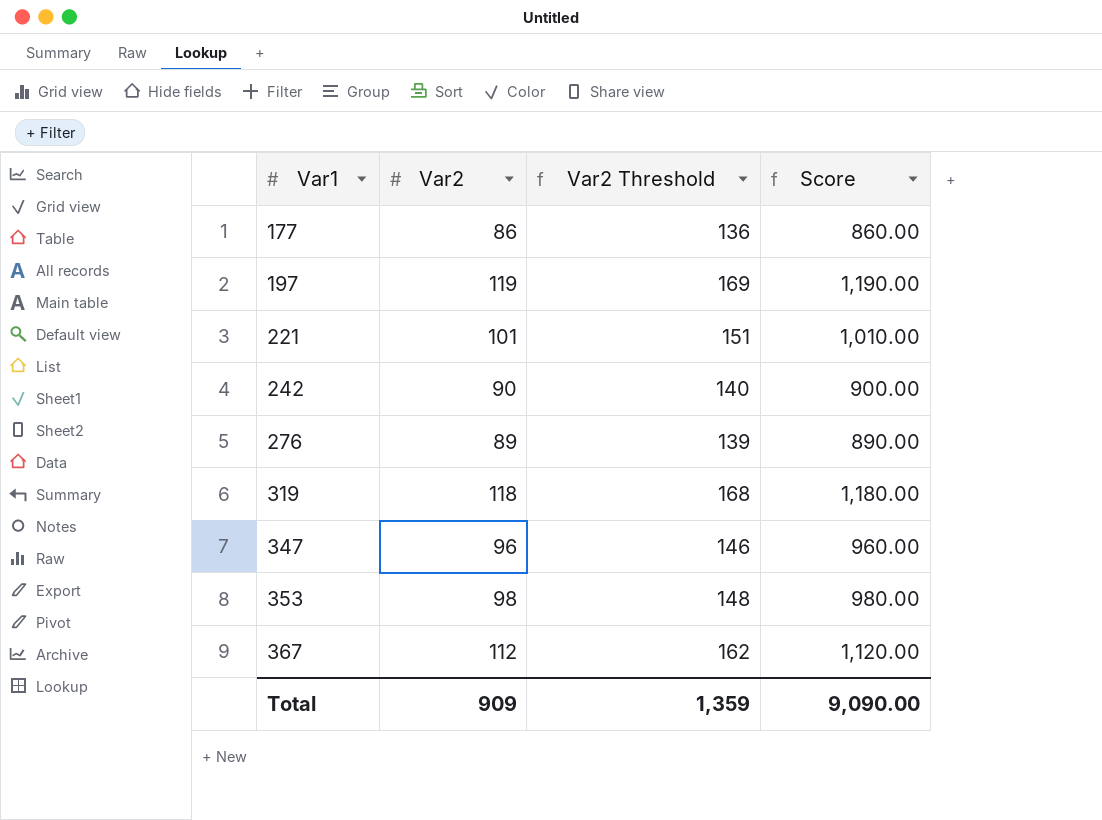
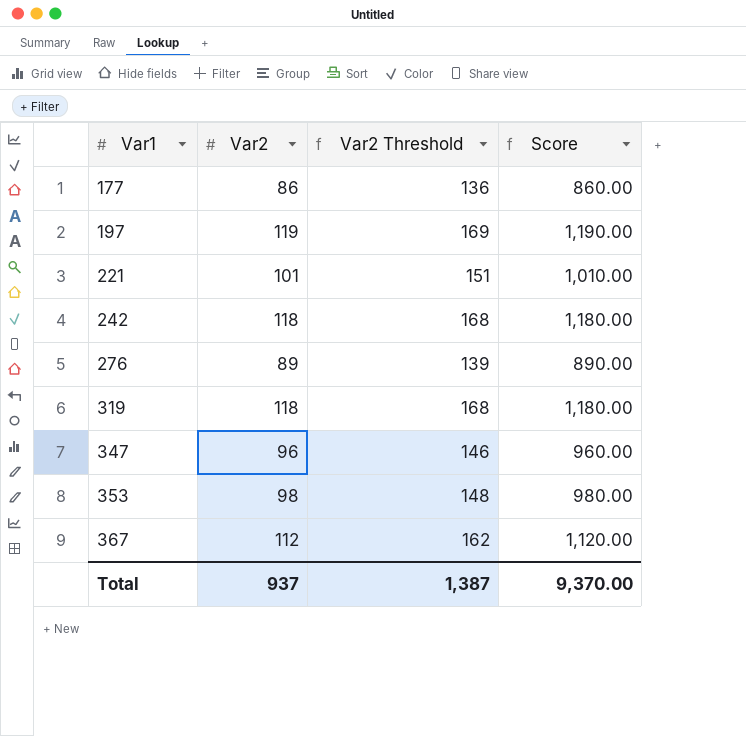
242 | Var2: 90 -> 118
242 | Var2 Threshold: 140 -> 168
242 | Score: 900.00 -> 1,180.00
Total | Var2: 909 -> 937
Total | Var2 Threshold: 1,359 -> 1,387
Total | Score: 9,090.00 -> 9,370.00

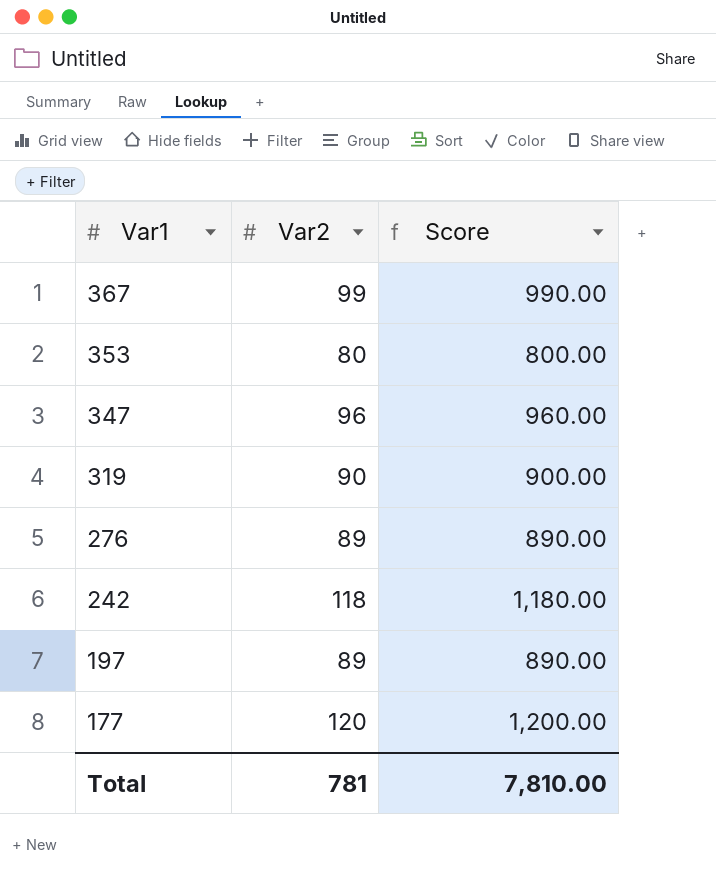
row order: Var1 ascending -> Var1 descending
column Var2 Threshold | formula: [Var2] + 50 -> none
row 221: 101 | 151 | 1,010.00 -> none
367 | Var2: 112 -> 99
367 | Score: 1,120.00 -> 990.00
353 | Var2: 98 -> 80
353 | Score: 980.00 -> 800.00
319 | Var2: 118 -> 90
319 | Score: 1,180.00 -> 900.00
197 | Var2: 119 -> 89
197 | Score: 1,190.00 -> 890.00
177 | Var2: 86 -> 120
177 | Score: 860.00 -> 1,200.00
Total | Var2: 937 -> 781
Total | Score: 9,370.00 -> 7,810.00

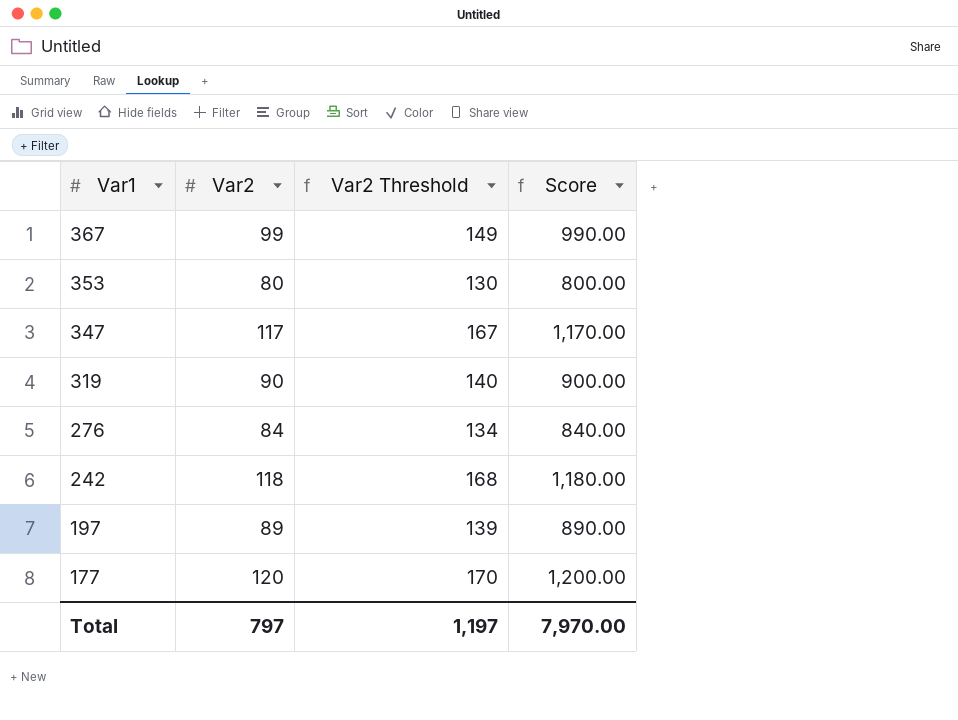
column Var2 Threshold | formula: none -> [Var2] + 50
347 | Var2: 96 -> 117
347 | Score: 960.00 -> 1,170.00
276 | Var2: 89 -> 84
276 | Score: 890.00 -> 840.00
Total | Var2: 781 -> 797
Total | Score: 7,810.00 -> 7,970.00

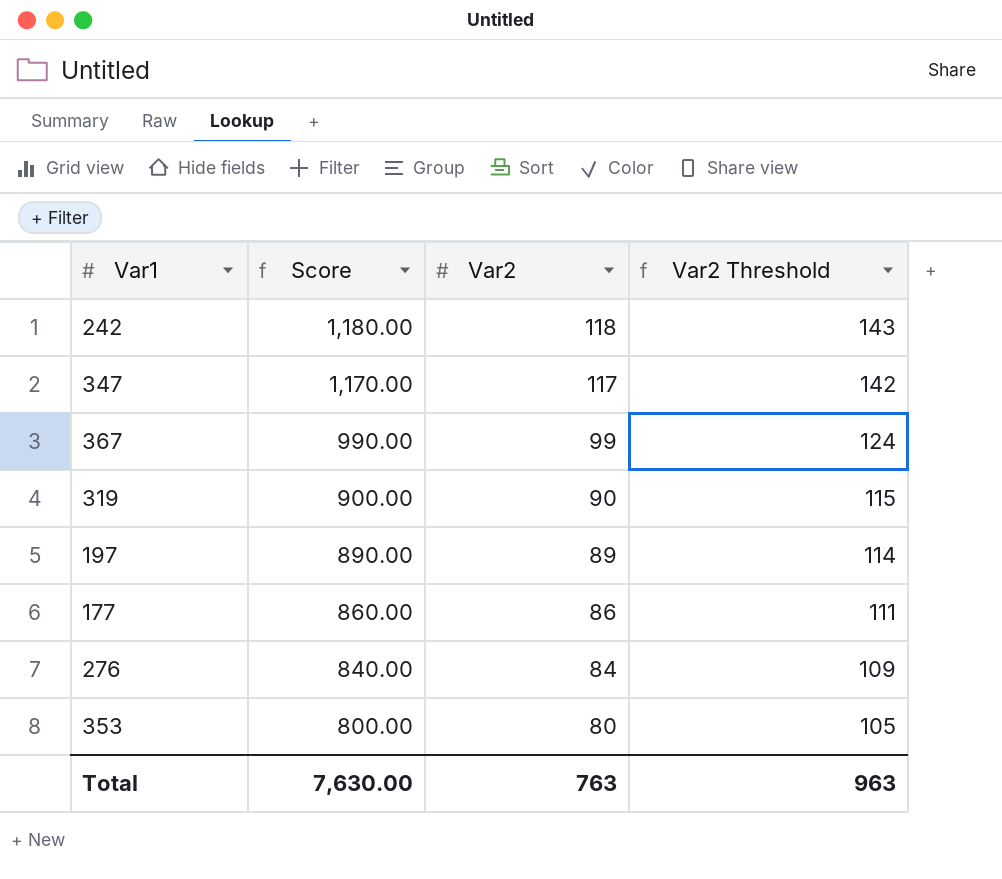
row order: Var1 descending -> Score descending
column Score | position: 4 -> 2
column Var2 Threshold | formula: [Var2] + 50 -> [Var2] + 25
177 | Score: 1,200.00 -> 860.00
177 | Var2: 120 -> 86
Total | Score: 7,970.00 -> 7,630.00
Total | Var2: 797 -> 763
Total | Var2 Threshold: 1,197 -> 963

